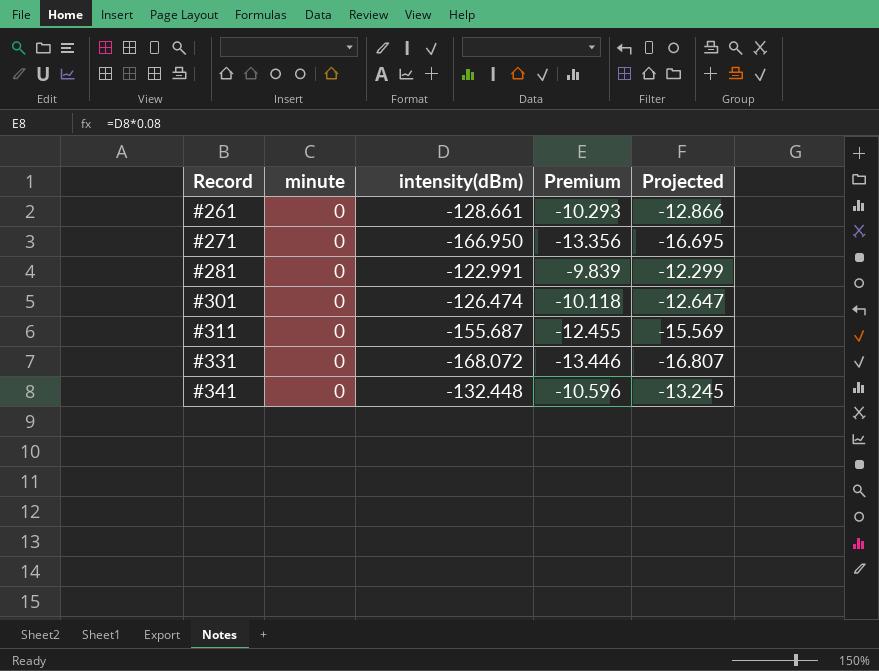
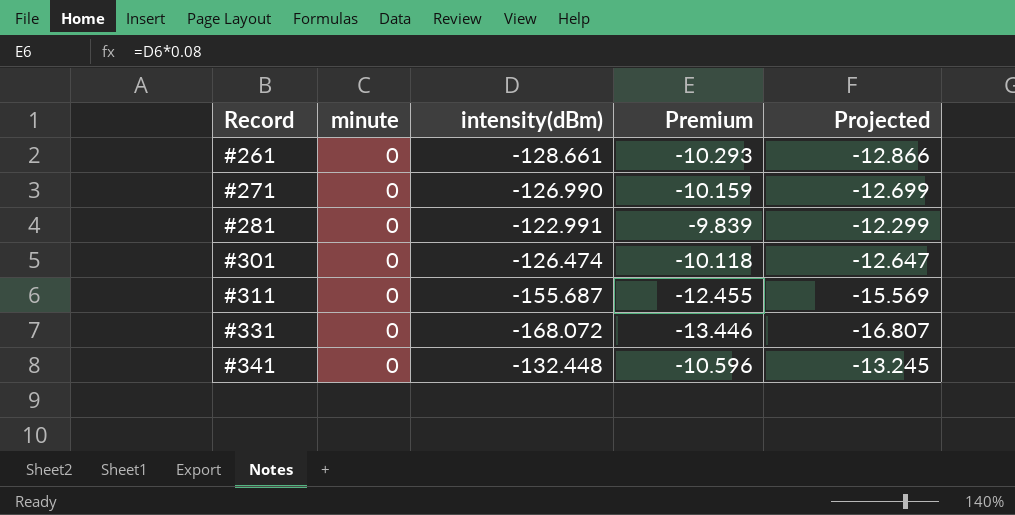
#271 | intensity(dBm): -166.950 -> -126.990
#271 | Premium: -13.356 -> -10.159
#271 | Projected: -16.695 -> -12.699

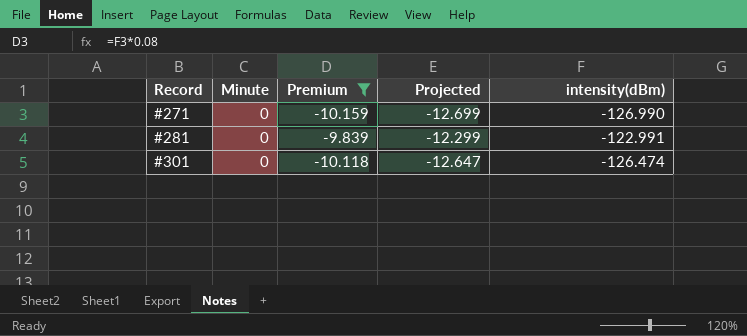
filter: none -> Premium >= -10.159
column name: minute -> Minute
column intensity(dBm) | position: 3 -> 5

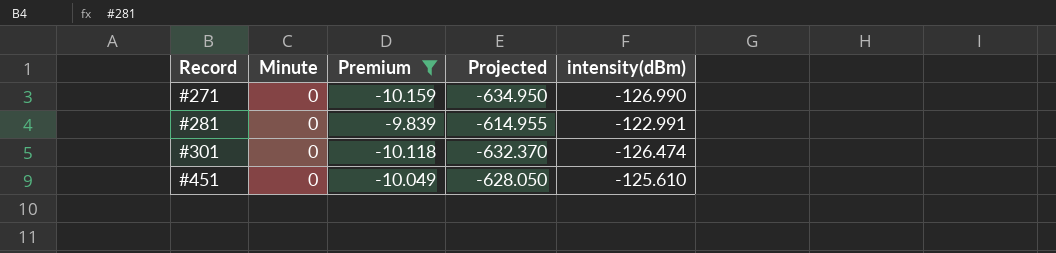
column Projected | formula: [intensity(dBm)] * 0.1 -> [intensity(dBm)] * 5
row #451: none -> 0 | -10.049 | -628.050 | -125.610

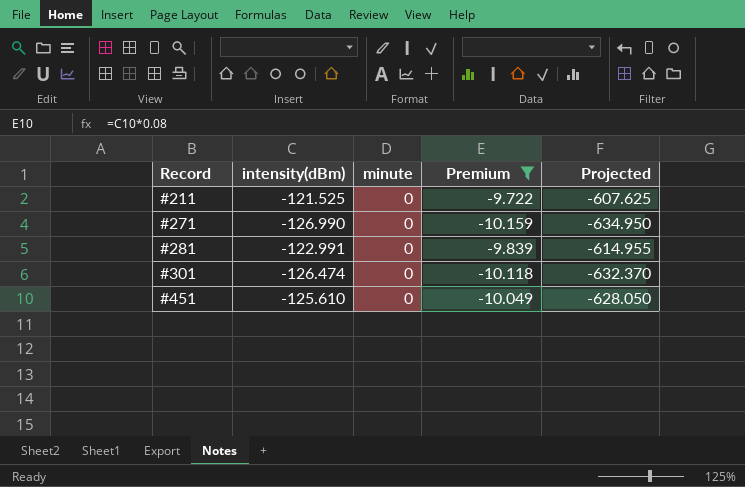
column intensity(dBm) | position: 5 -> 2
column name: Minute -> minute
row #211: none -> -121.525 | 0 | -9.722 | -607.625

